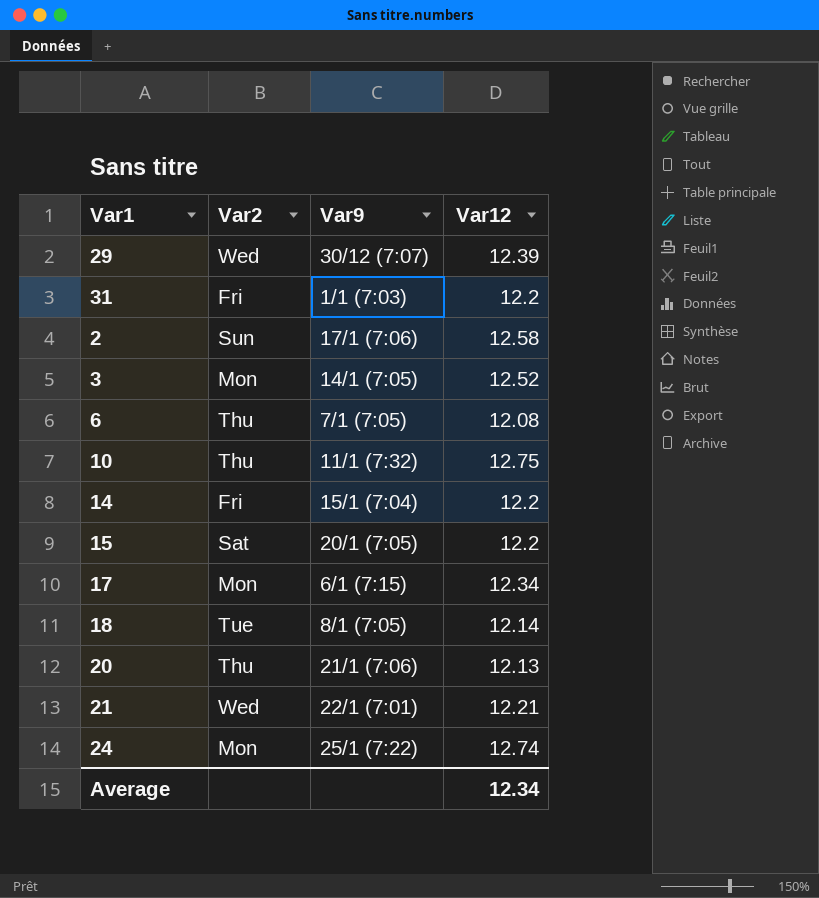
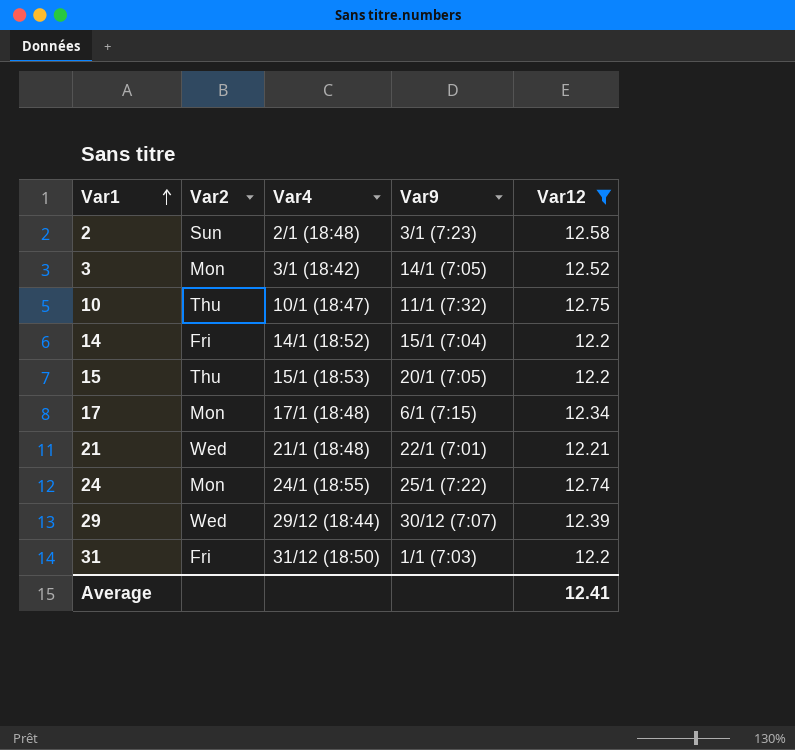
filter: none -> Var12 >= 12.2
row order: none -> Var1 ascending
column Var4 | position: none -> 3
2 | Var9: 17/1 (7:06) -> 3/1 (7:23)
15 | Var2: Sat -> Thu
Average | Var12: 12.34 -> 12.41

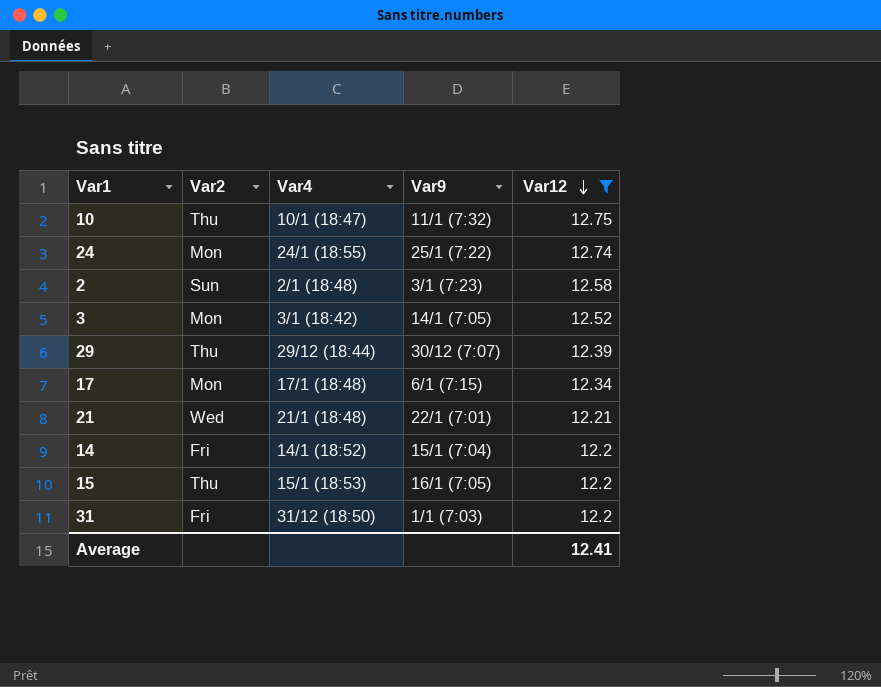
row order: Var1 ascending -> Var12 descending
29 | Var2: Wed -> Thu
15 | Var9: 20/1 (7:05) -> 16/1 (7:05)

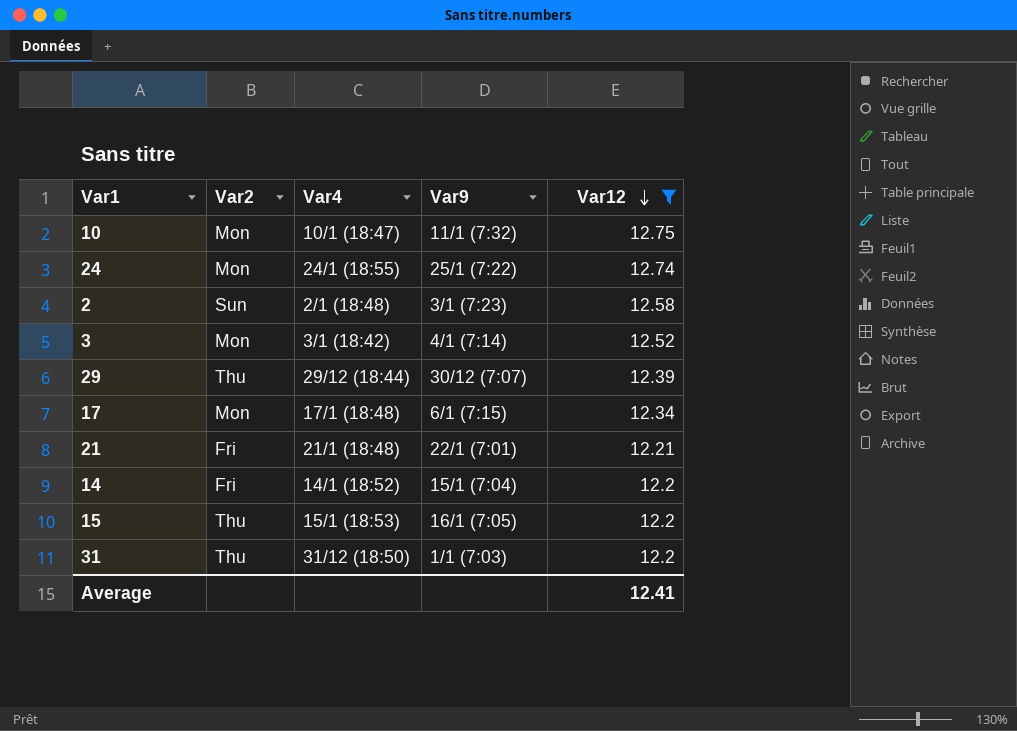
10 | Var2: Thu -> Mon
3 | Var9: 14/1 (7:05) -> 4/1 (7:14)
21 | Var2: Wed -> Fri
31 | Var2: Fri -> Thu

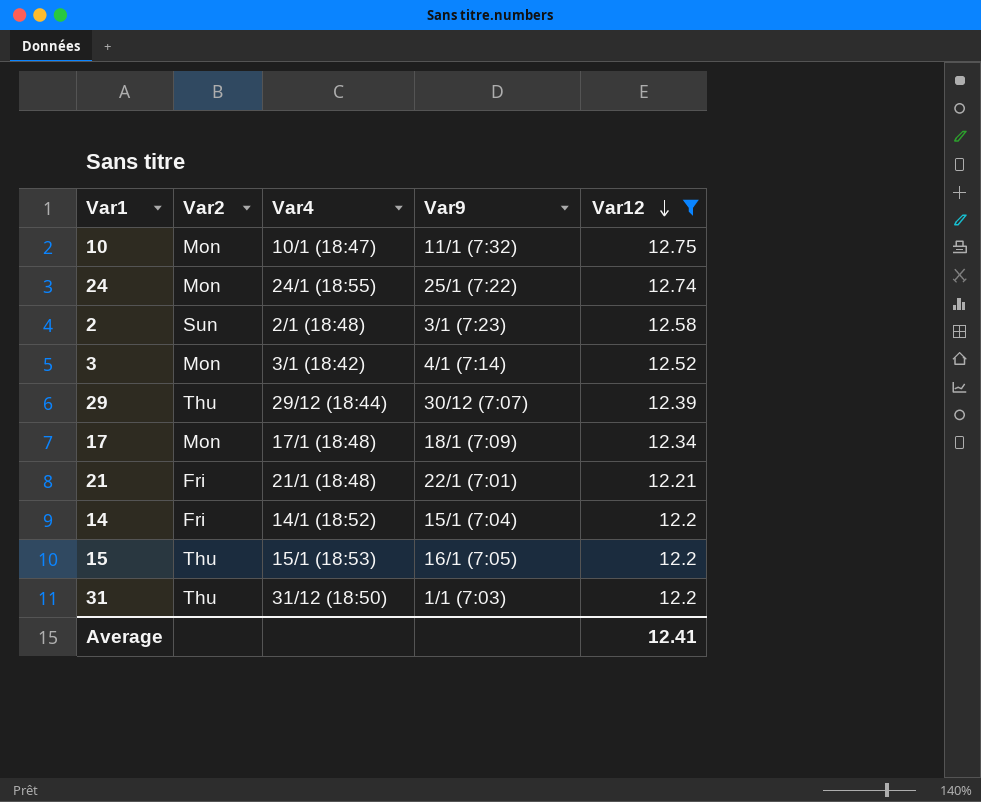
17 | Var9: 6/1 (7:15) -> 18/1 (7:09)

